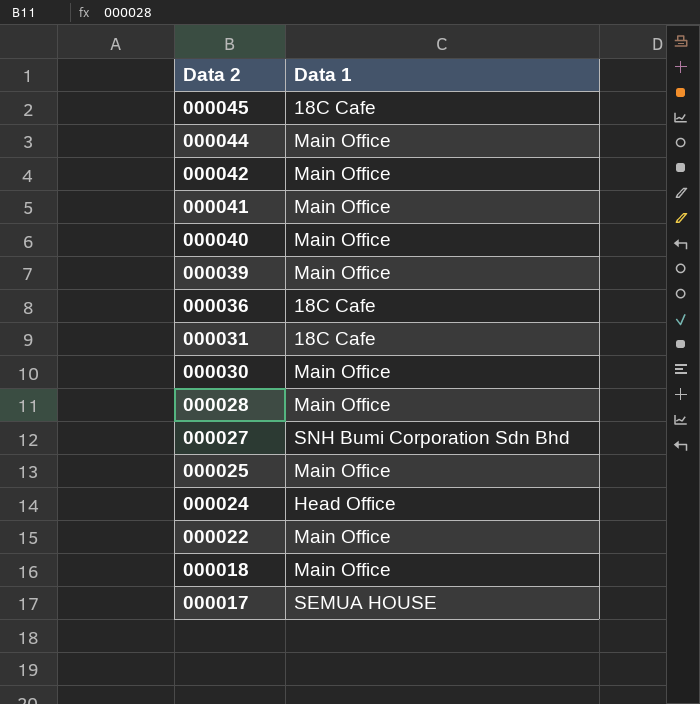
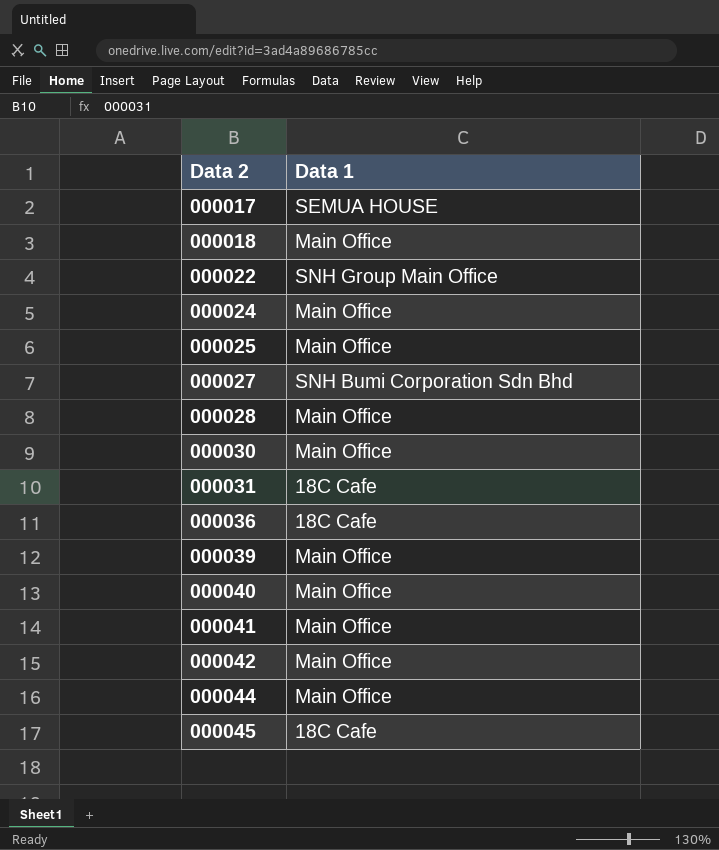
row order: Data 2 descending -> Data 2 ascending
000022 | Data 1: Main Office -> SNH Group Main Office
000024 | Data 1: Head Office -> Main Office

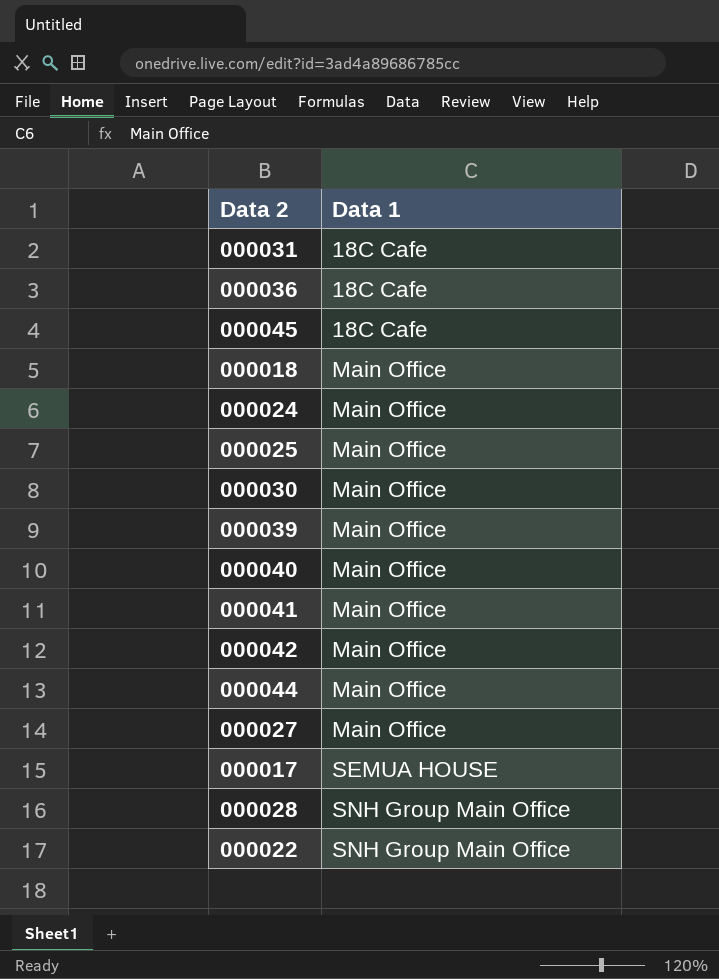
row order: Data 2 ascending -> Data 1 ascending
000027 | Data 1: SNH Bumi Corporation Sdn Bhd -> Main Office
000028 | Data 1: Main Office -> SNH Group Main Office

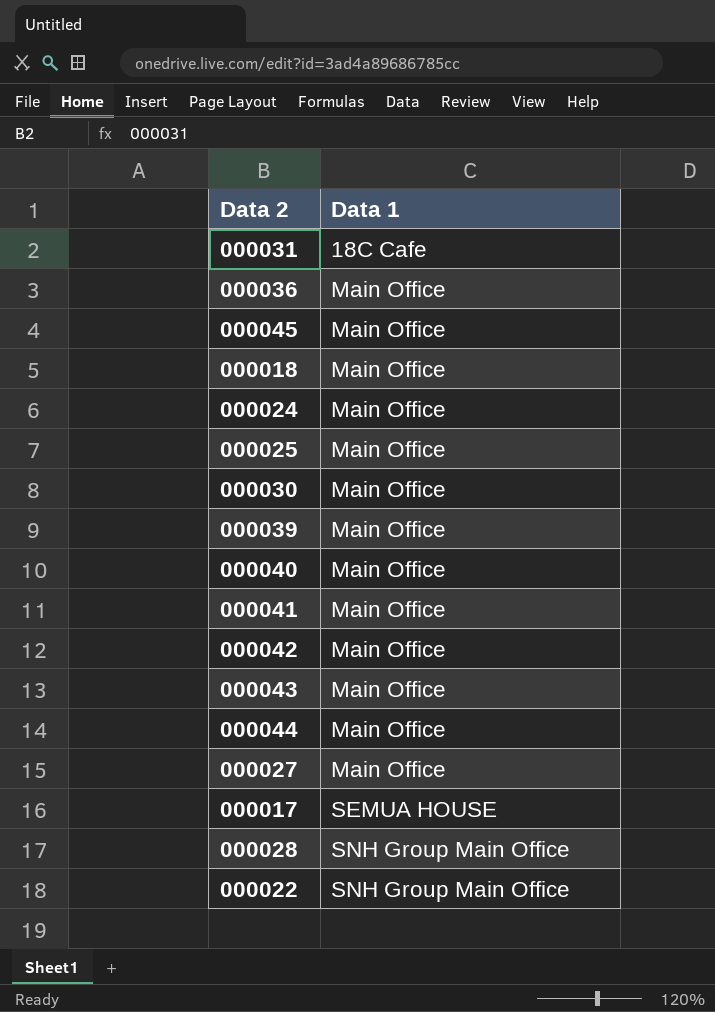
000036 | Data 1: 18C Cafe -> Main Office
000045 | Data 1: 18C Cafe -> Main Office
row 000043: none -> Main Office

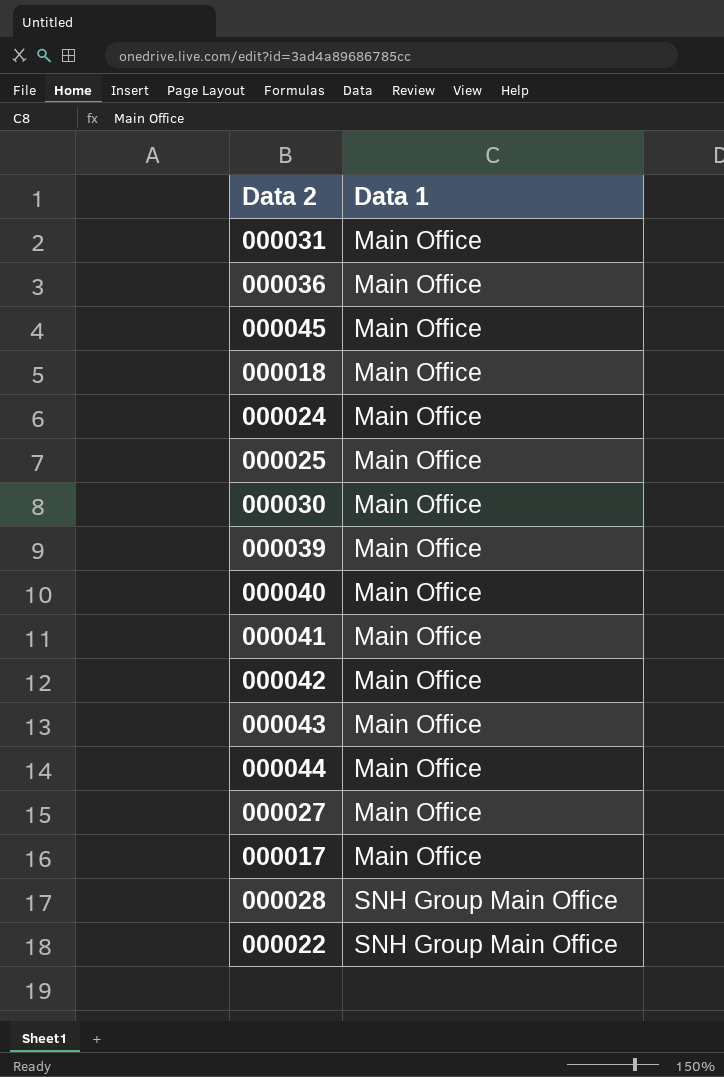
000031 | Data 1: 18C Cafe -> Main Office
000017 | Data 1: SEMUA HOUSE -> Main Office

